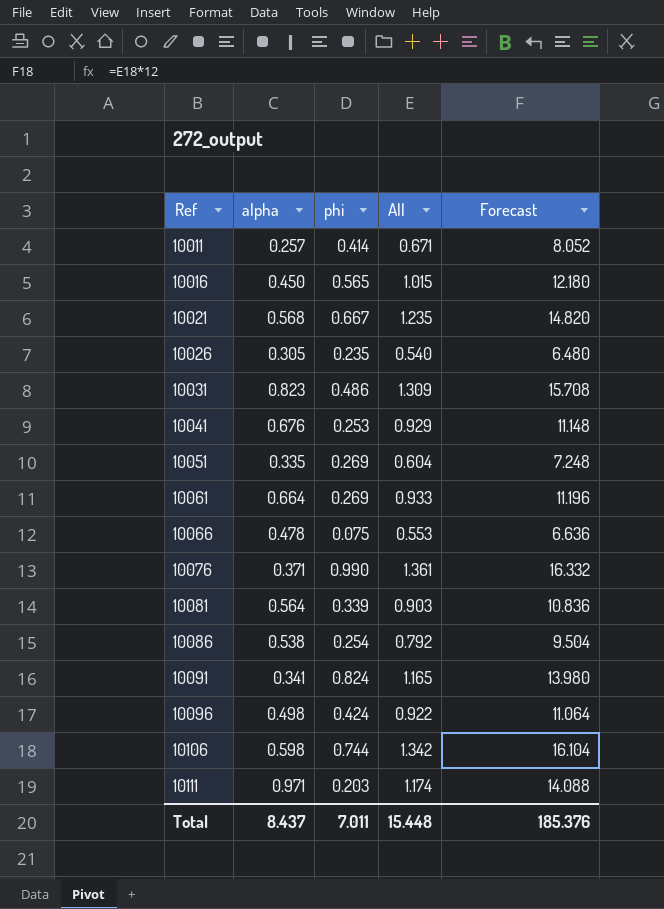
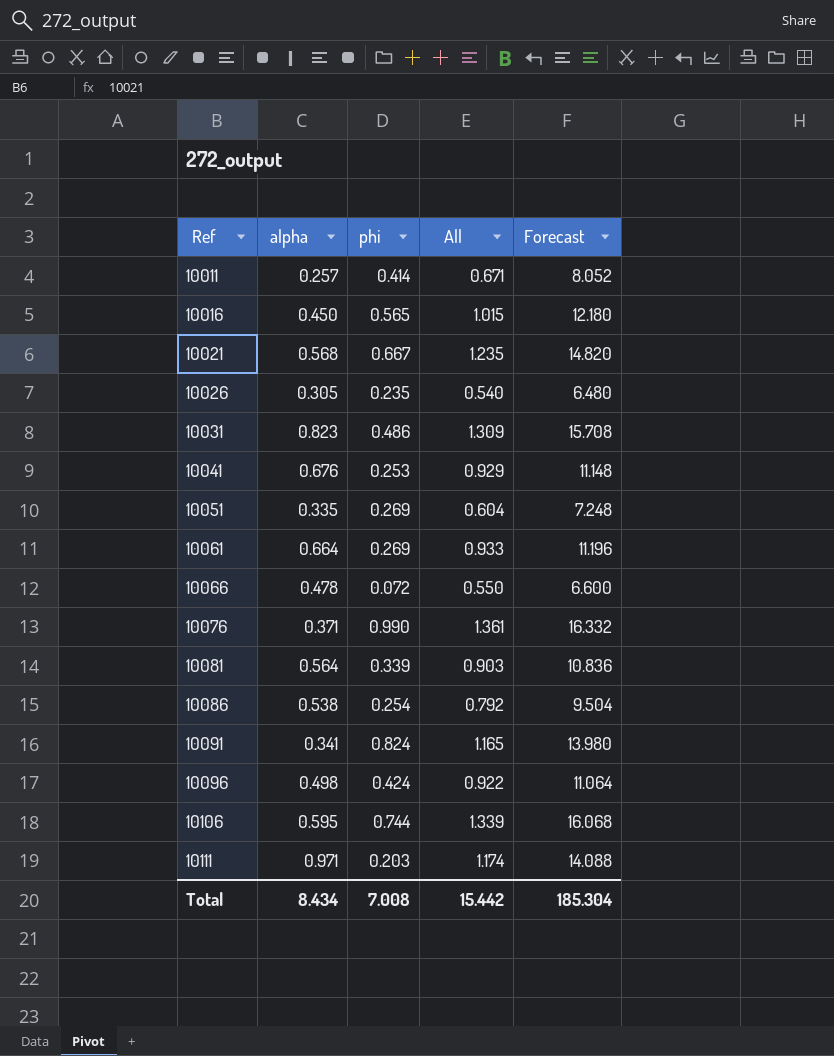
10066 | phi: 0.075 -> 0.072
10066 | All: 0.553 -> 0.550
10066 | Forecast: 6.636 -> 6.600
10106 | alpha: 0.598 -> 0.595
10106 | All: 1.342 -> 1.339
10106 | Forecast: 16.104 -> 16.068
Total | alpha: 8.437 -> 8.434
Total | phi: 7.011 -> 7.008
Total | All: 15.448 -> 15.442
Total | Forecast: 185.376 -> 185.304

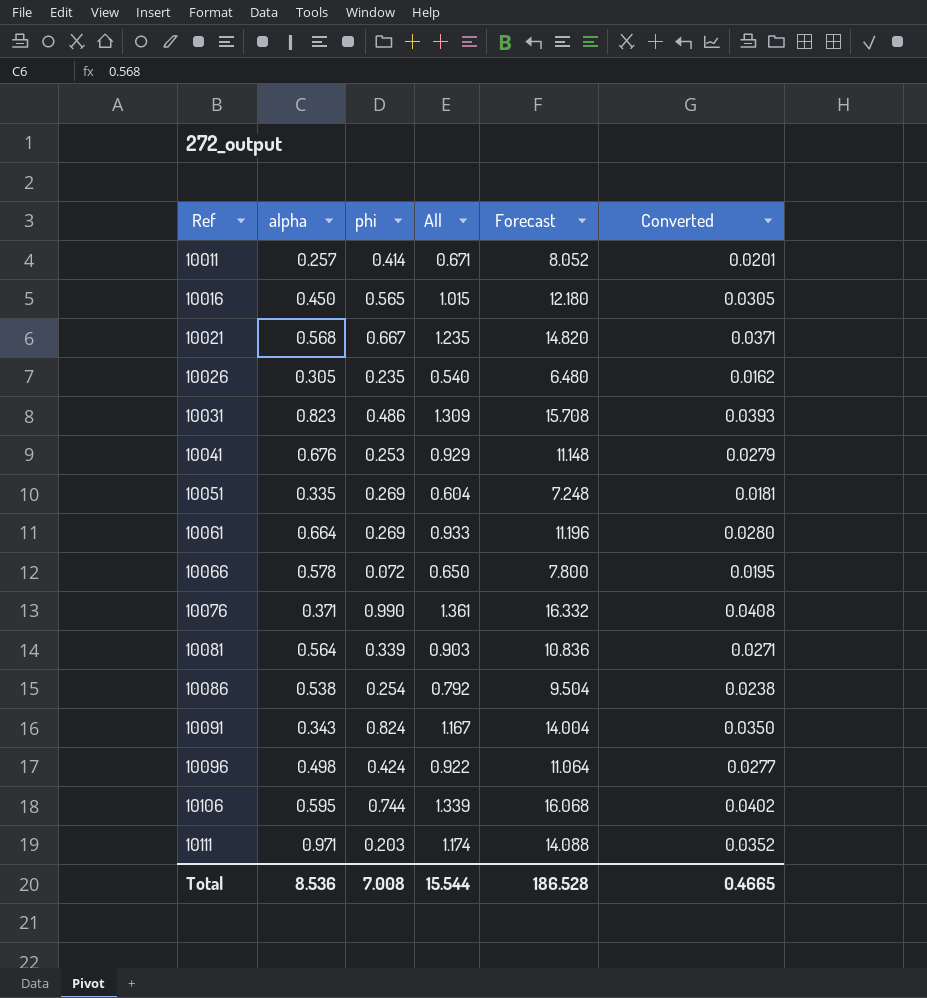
column Converted | formula: none -> [All] * 0.03
10066 | alpha: 0.478 -> 0.578
10066 | All: 0.550 -> 0.650
10066 | Forecast: 6.600 -> 7.800
10091 | alpha: 0.341 -> 0.343
10091 | All: 1.165 -> 1.167
10091 | Forecast: 13.980 -> 14.004
Total | alpha: 8.434 -> 8.536
Total | All: 15.442 -> 15.544
Total | Forecast: 185.304 -> 186.528

